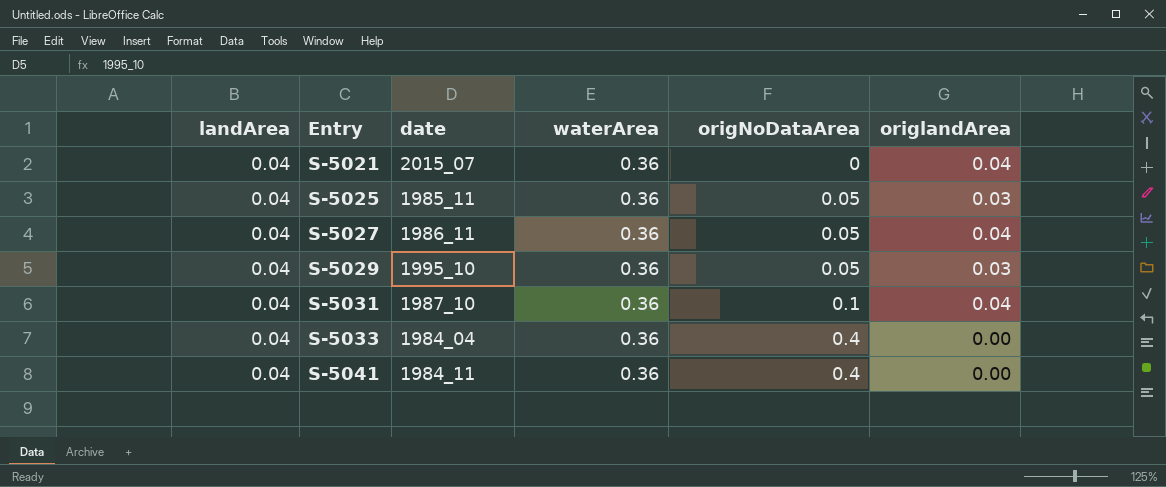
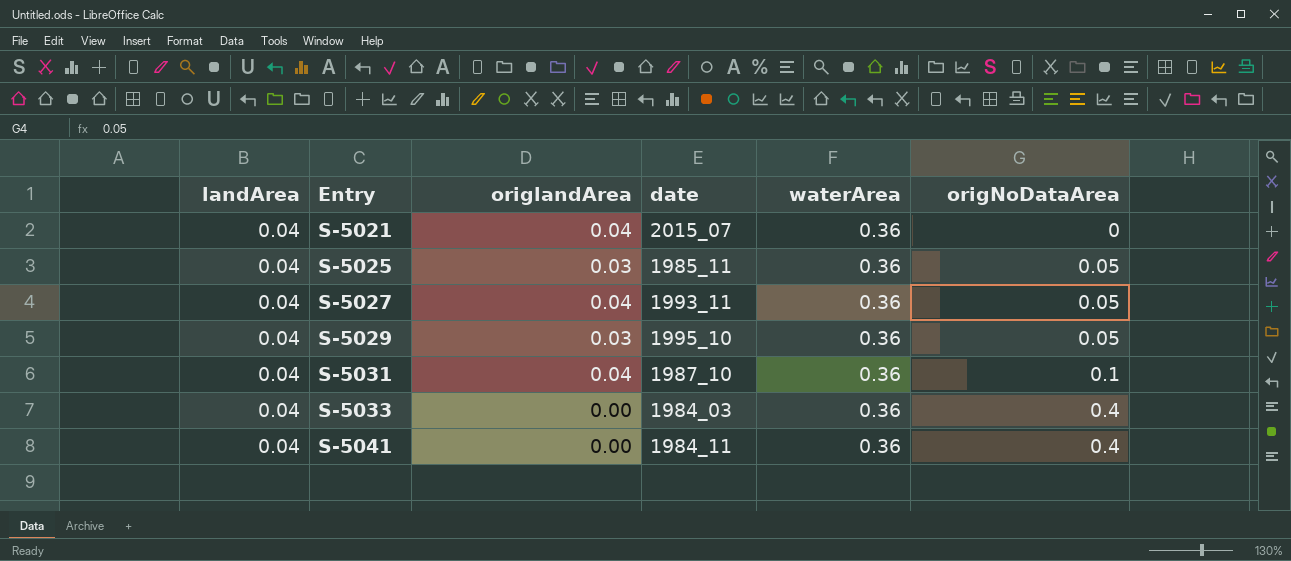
column origlandArea | position: 6 -> 3
S-5027 | date: 1986_11 -> 1993_11
S-5033 | date: 1984_04 -> 1984_03

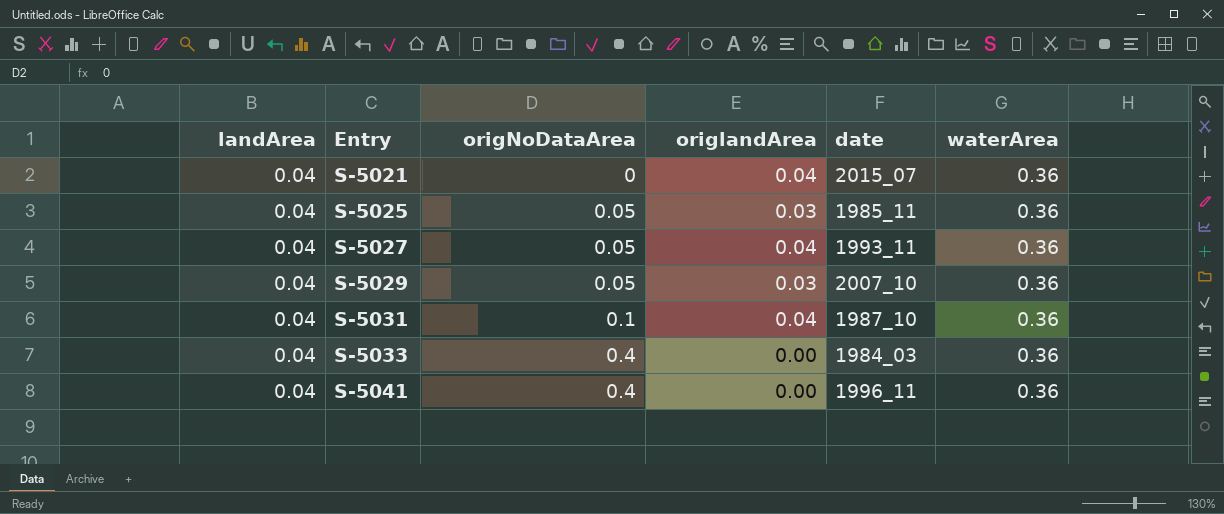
column origNoDataArea | position: 6 -> 3
S-5029 | date: 1995_10 -> 2007_10
S-5041 | date: 1984_11 -> 1996_11

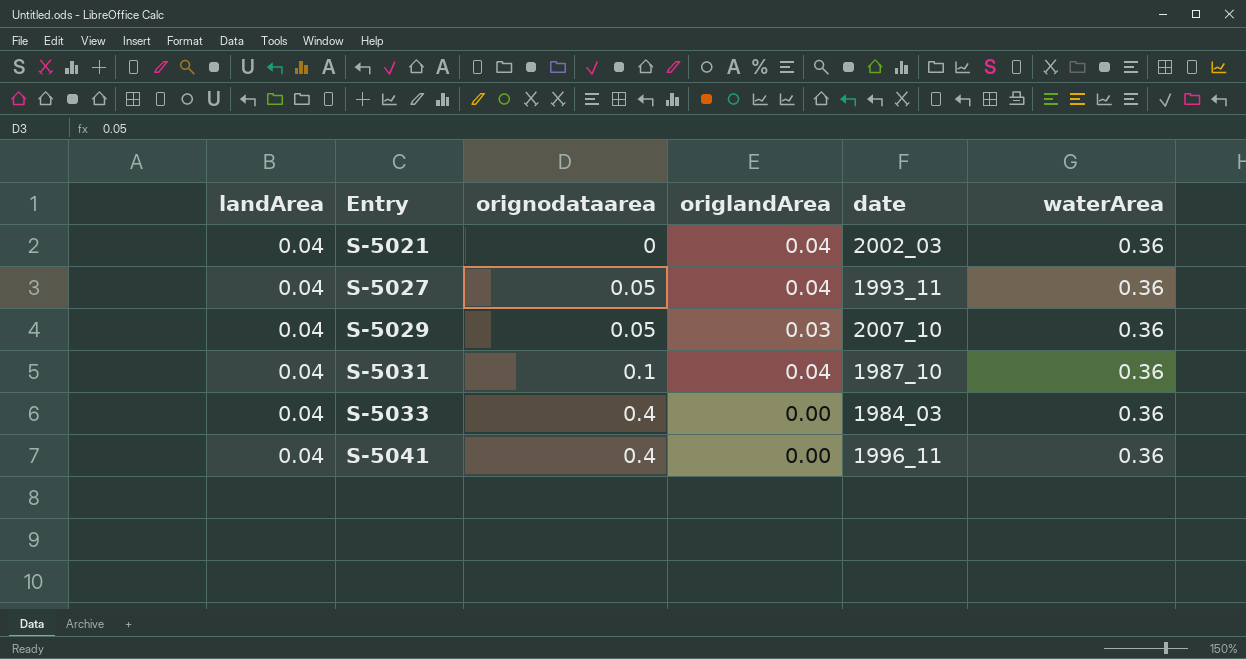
column name: origNoDataArea -> orignodataarea
row S-5025: 0.04 | 0.05 | 0.03 | 1985_11 | 0.36 -> none
S-5021 | date: 2015_07 -> 2002_03

